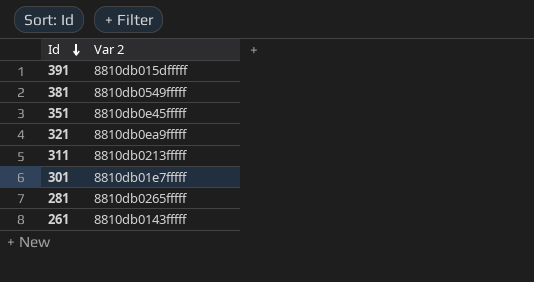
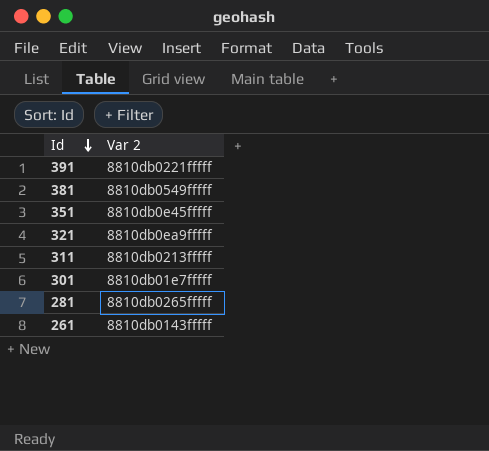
391 | Var 2: 8810db015dfffff -> 8810db0221fffff

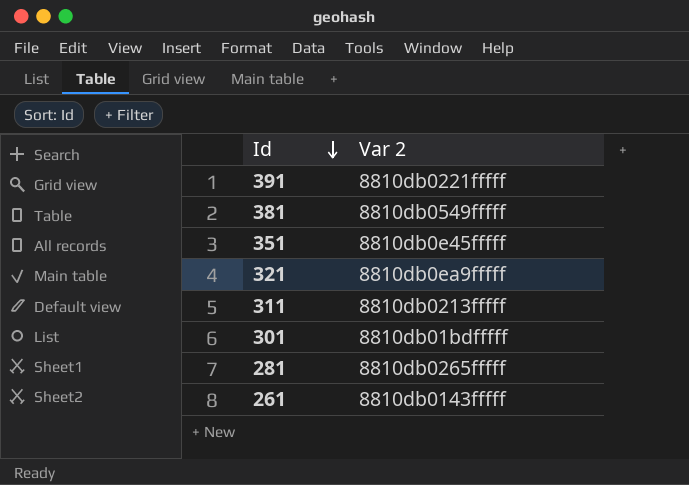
301 | Var 2: 8810db01e7fffff -> 8810db01bdfffff

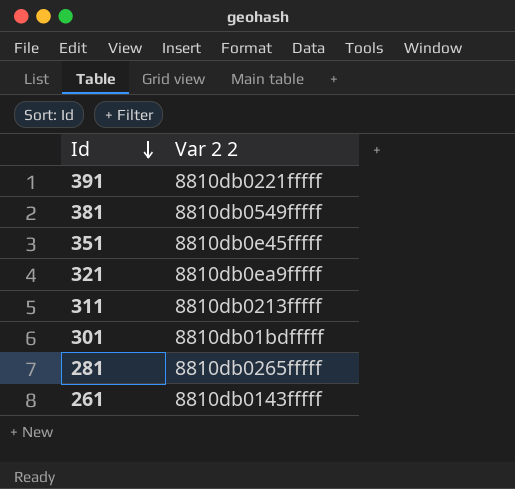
column name: Var 2 -> Var 2 2

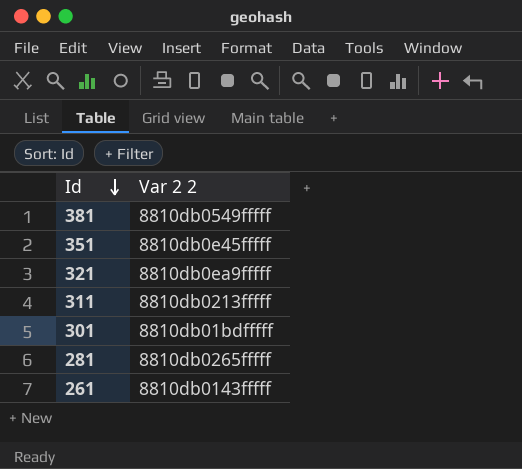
row 391: 8810db0221fffff -> none

